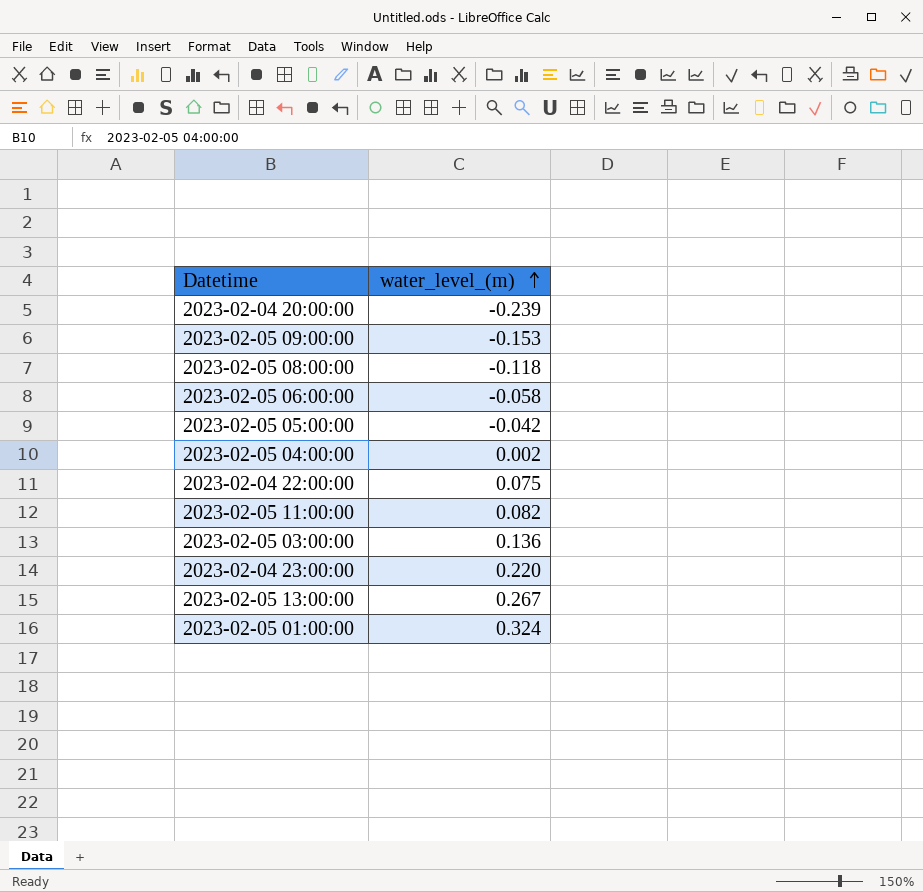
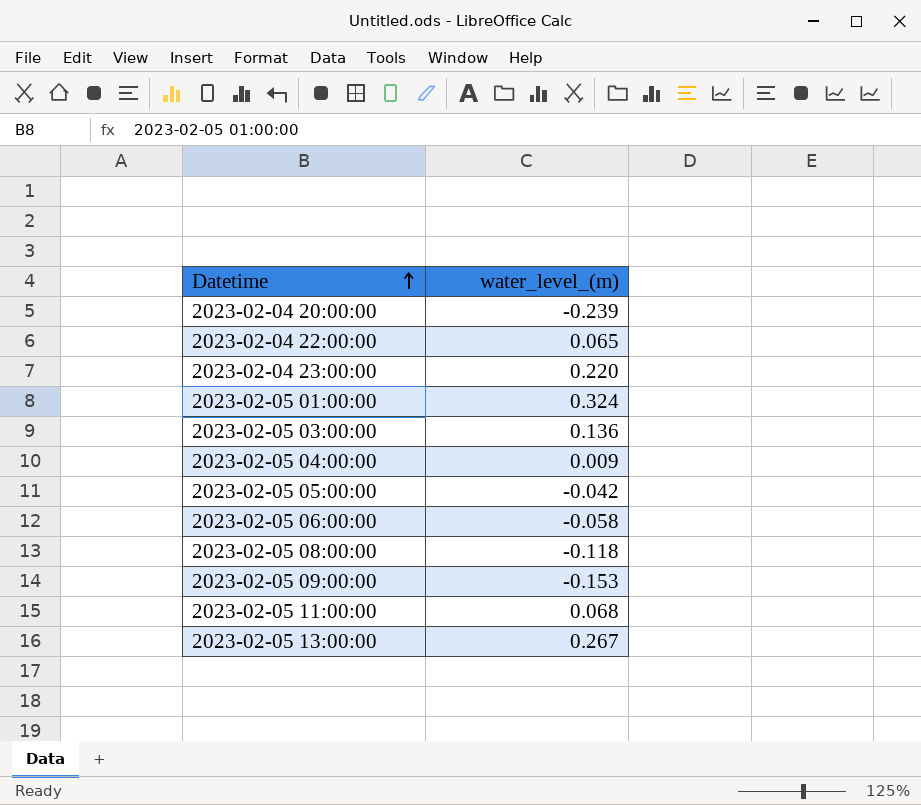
row order: water_level_(m) ascending -> Datetime ascending
2023-02-04 22:00:00 | water_level_(m): 0.075 -> 0.065
2023-02-05 04:00:00 | water_level_(m): 0.002 -> 0.009
2023-02-05 11:00:00 | water_level_(m): 0.082 -> 0.068

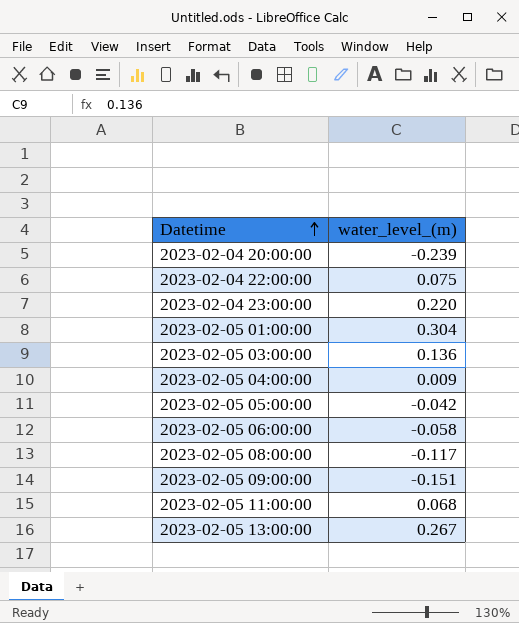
2023-02-04 22:00:00 | water_level_(m): 0.065 -> 0.075
2023-02-05 01:00:00 | water_level_(m): 0.324 -> 0.304
2023-02-05 08:00:00 | water_level_(m): -0.118 -> -0.117
2023-02-05 09:00:00 | water_level_(m): -0.153 -> -0.151

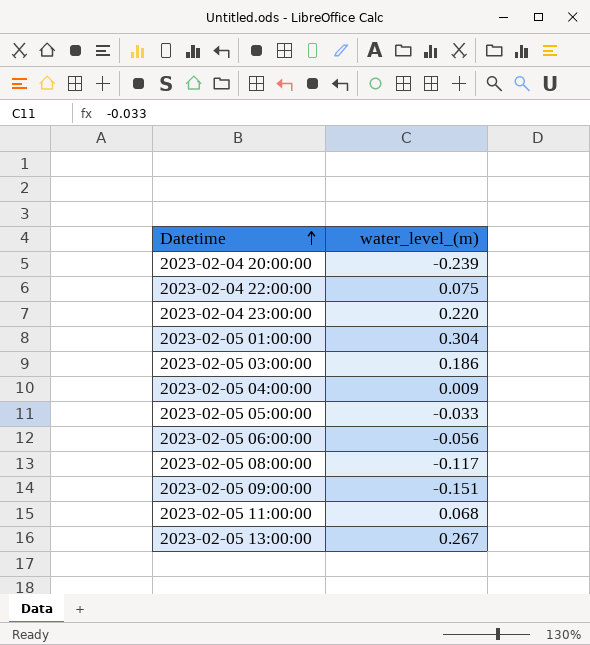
2023-02-05 03:00:00 | water_level_(m): 0.136 -> 0.186
2023-02-05 05:00:00 | water_level_(m): -0.042 -> -0.033
2023-02-05 06:00:00 | water_level_(m): -0.058 -> -0.056

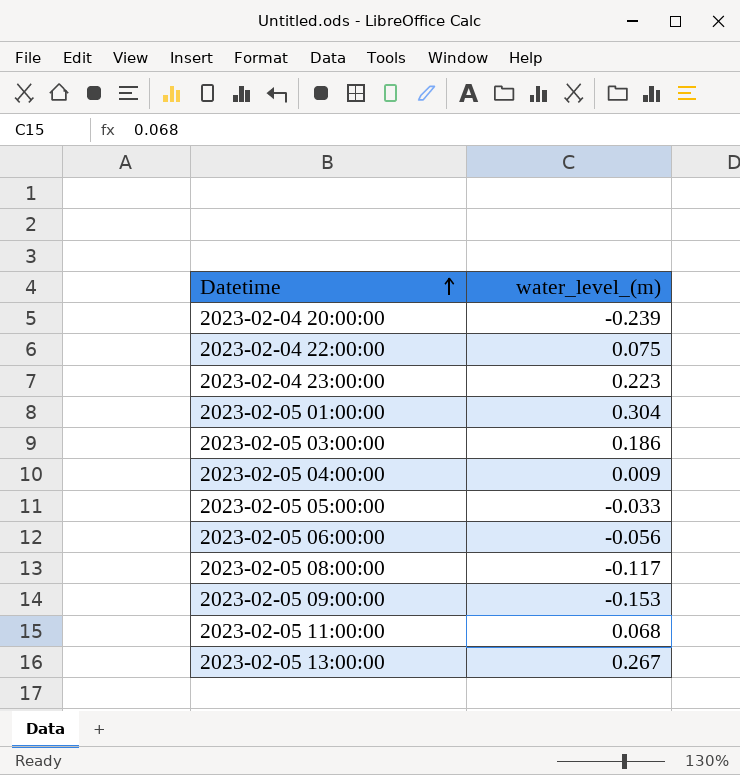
2023-02-04 23:00:00 | water_level_(m): 0.220 -> 0.223
2023-02-05 09:00:00 | water_level_(m): -0.151 -> -0.153

